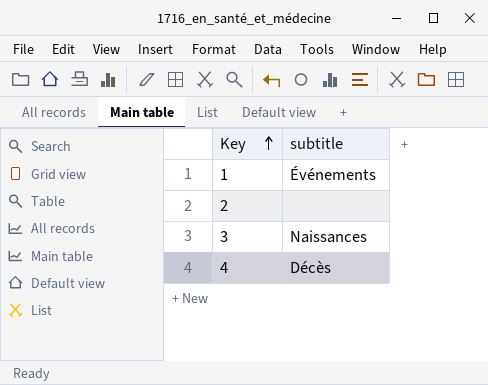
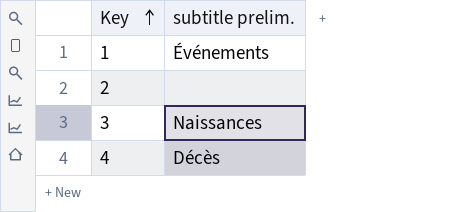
column name: subtitle -> subtitle prelim.

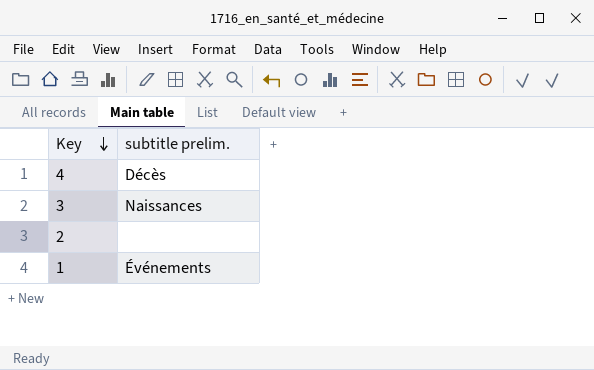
row order: Key ascending -> Key descending

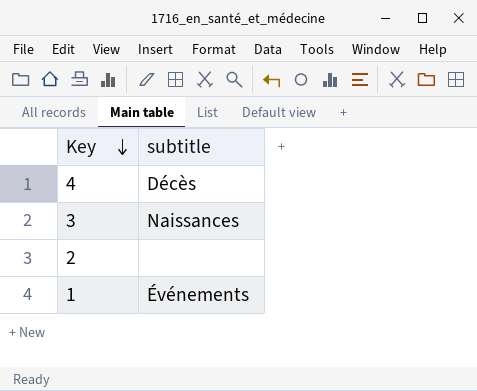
column name: subtitle prelim. -> subtitle

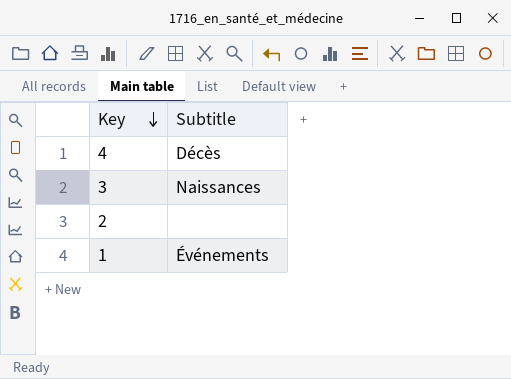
column name: subtitle -> Subtitle

